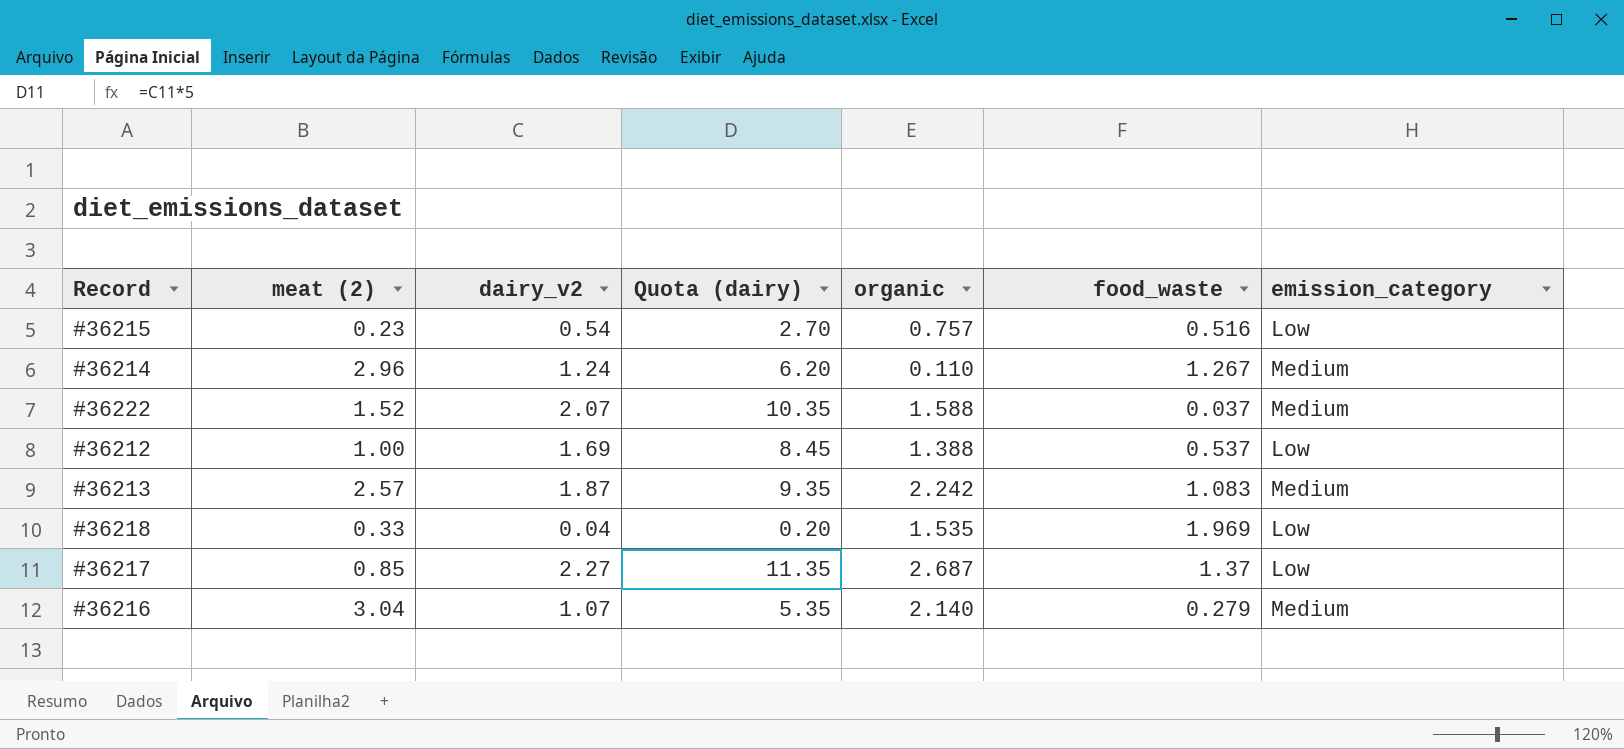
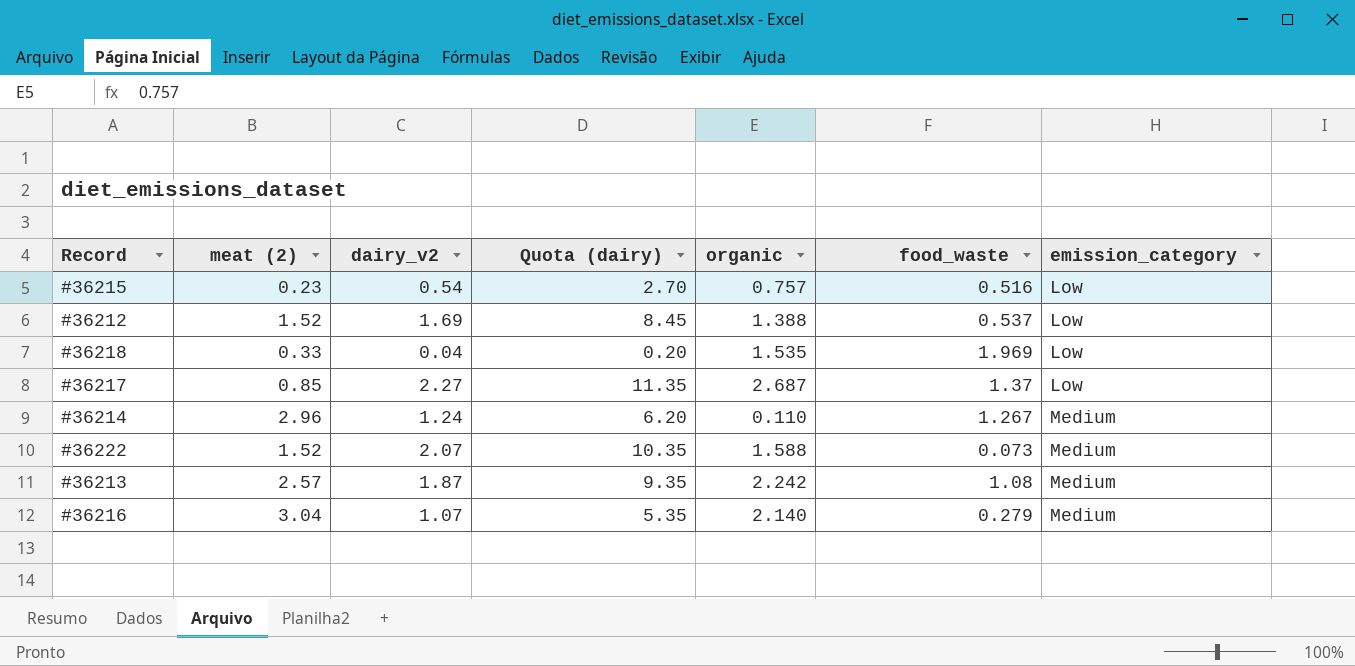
row order: none -> emission_category ascending
#36212 | meat (2): 1.00 -> 1.52
#36222 | food_waste: 0.037 -> 0.073
#36213 | food_waste: 1.083 -> 1.08

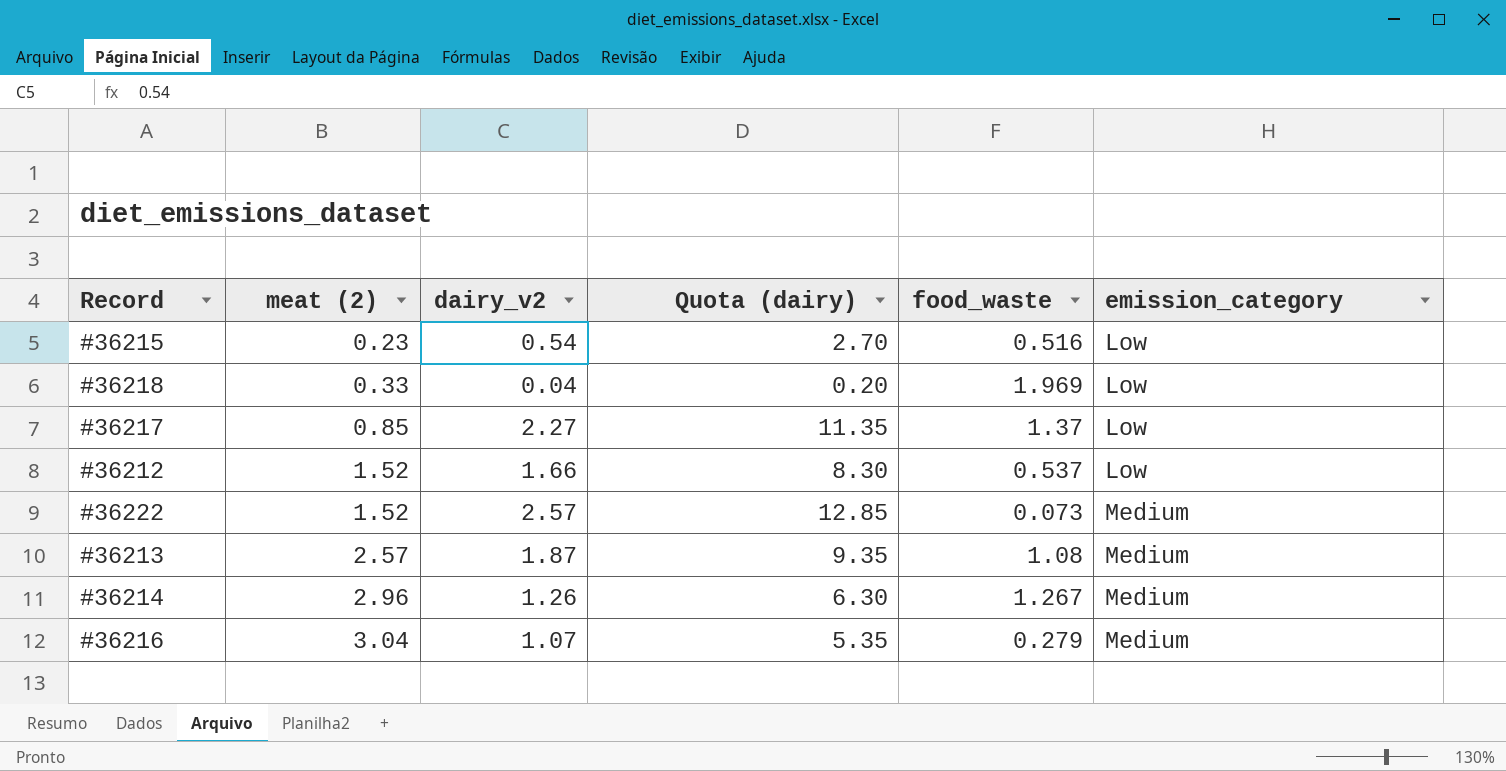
row order: emission_category ascending -> meat (2) ascending
column organic | position: 5 -> none
#36212 | dairy_v2: 1.69 -> 1.66
#36212 | Quota (dairy): 8.45 -> 8.30
#36222 | dairy_v2: 2.07 -> 2.57
#36222 | Quota (dairy): 10.35 -> 12.85
#36214 | dairy_v2: 1.24 -> 1.26
#36214 | Quota (dairy): 6.20 -> 6.30

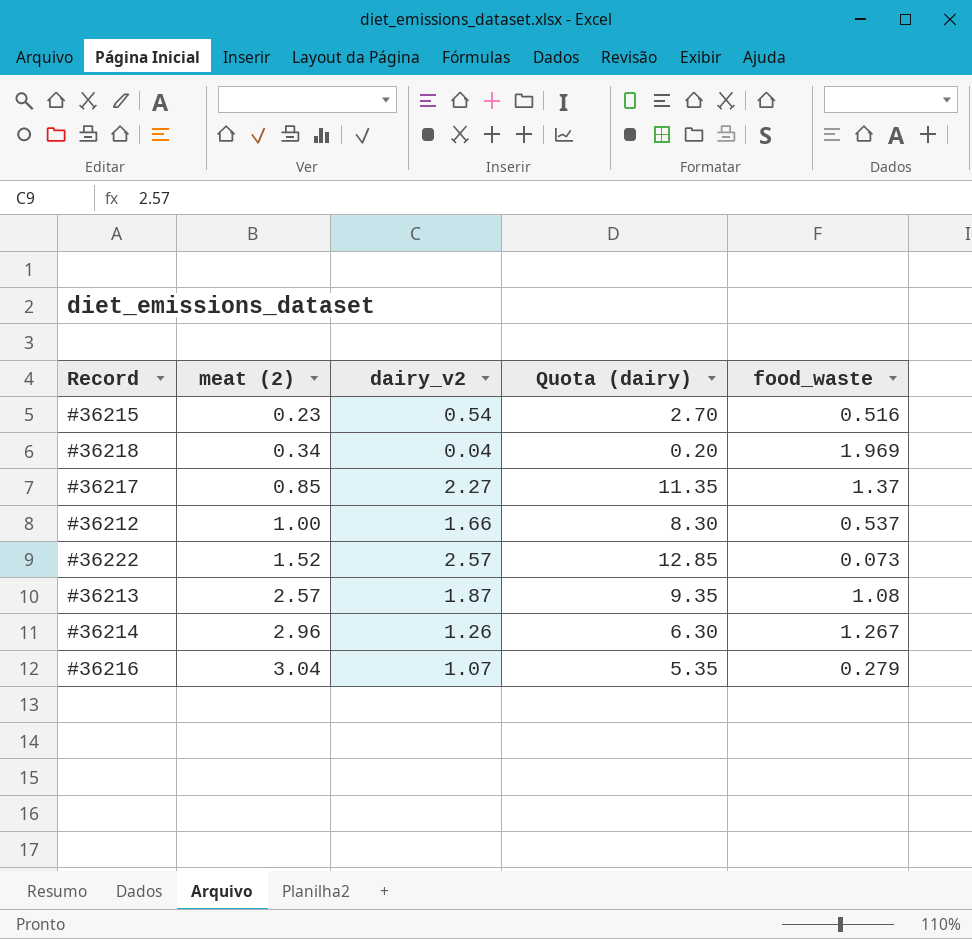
column emission_category | position: 6 -> none
#36218 | meat (2): 0.33 -> 0.34
#36212 | meat (2): 1.52 -> 1.00

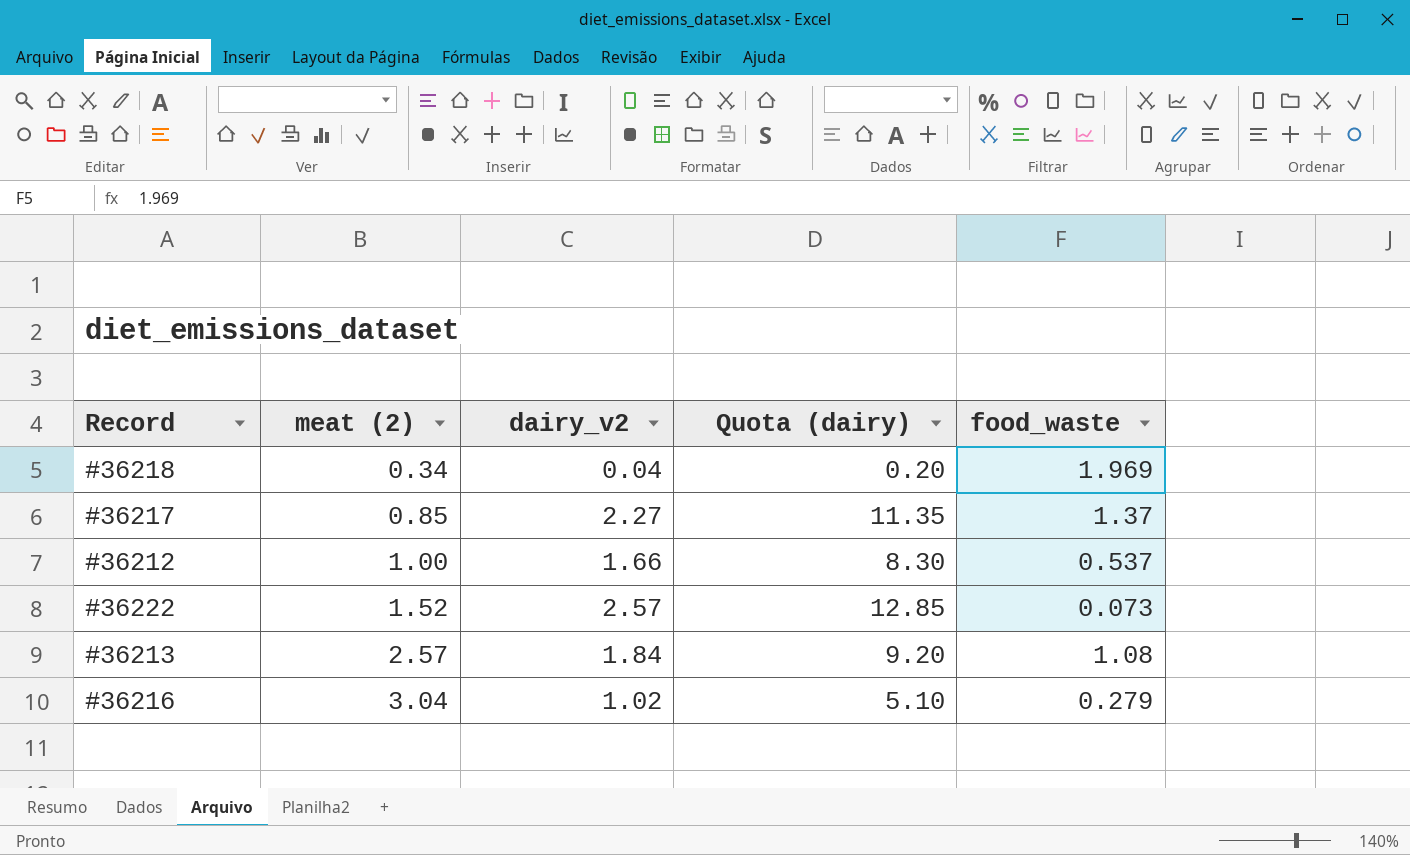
row #36215: 0.23 | 0.54 | 2.70 | 0.516 -> none
row #36214: 2.96 | 1.26 | 6.30 | 1.267 -> none
#36213 | dairy_v2: 1.87 -> 1.84
#36213 | Quota (dairy): 9.35 -> 9.20
#36216 | dairy_v2: 1.07 -> 1.02
#36216 | Quota (dairy): 5.35 -> 5.10

